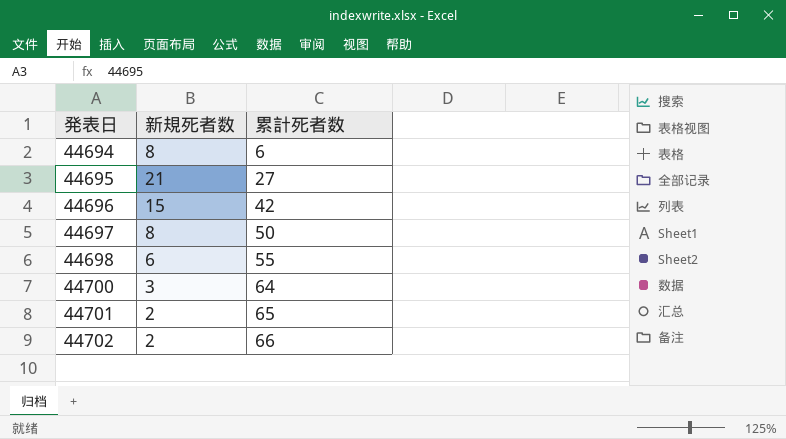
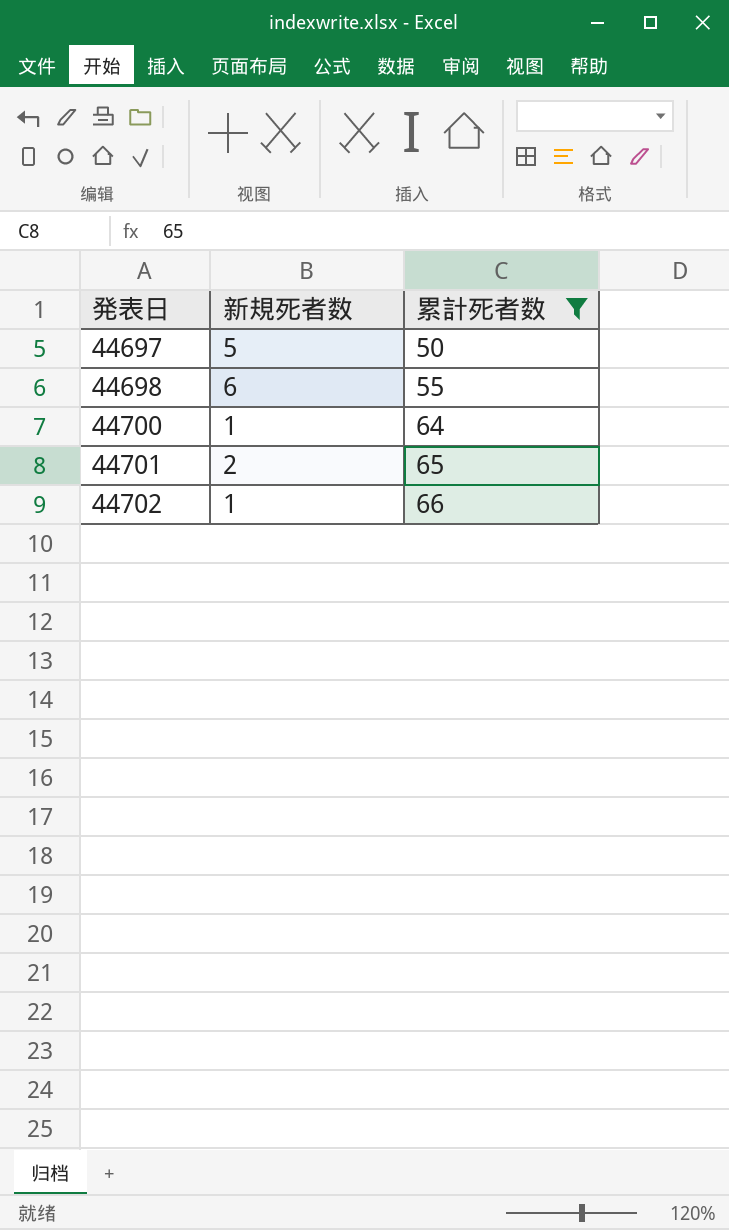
filter: none -> 累計死者数 >= 50
44697 | 新規死者数: 8 -> 5
44700 | 新規死者数: 3 -> 1
44702 | 新規死者数: 2 -> 1

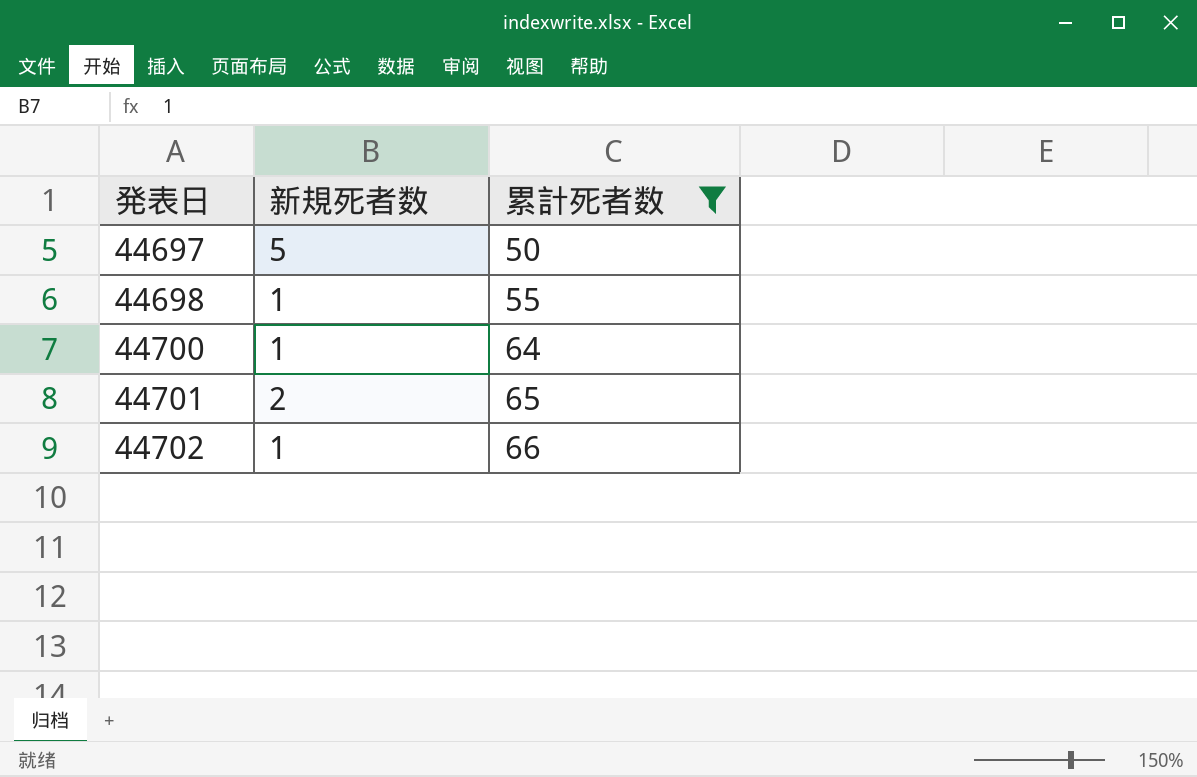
44698 | 新規死者数: 6 -> 1

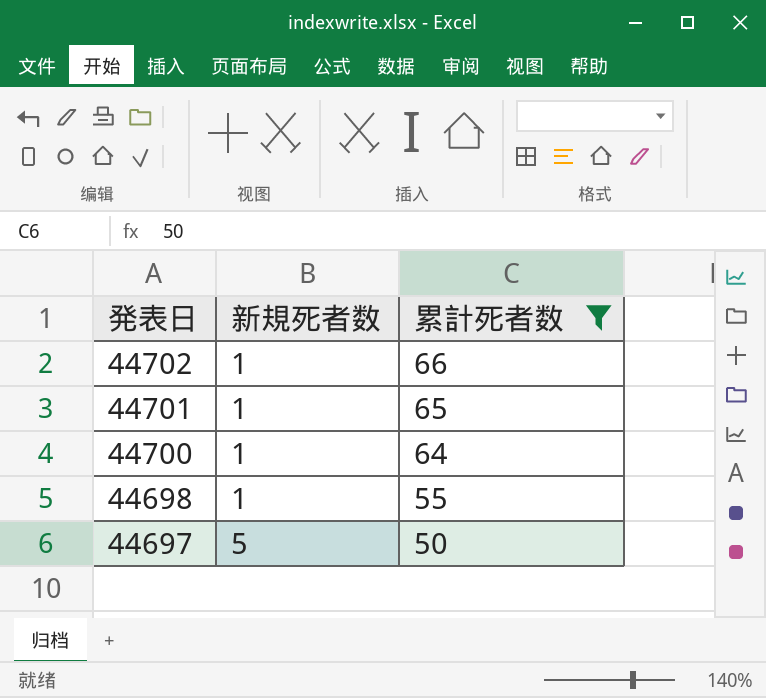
row order: 発表日 ascending -> 発表日 descending
44701 | 新規死者数: 2 -> 1

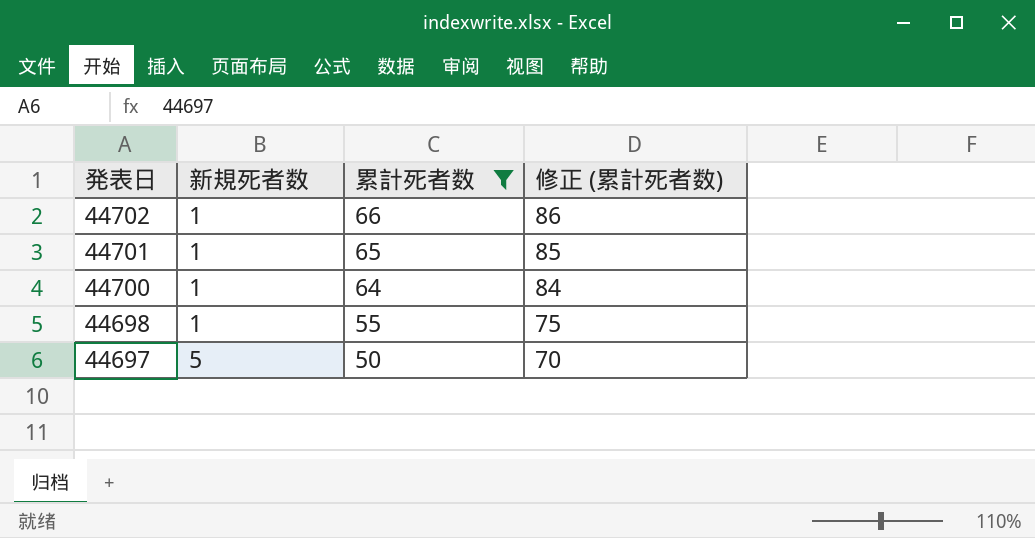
column 修正 (累計死者数) | formula: none -> [累計死者数] + 20

